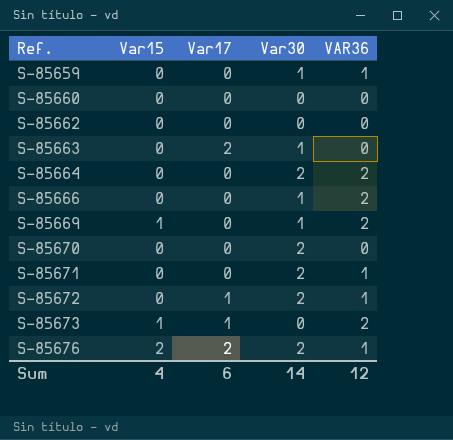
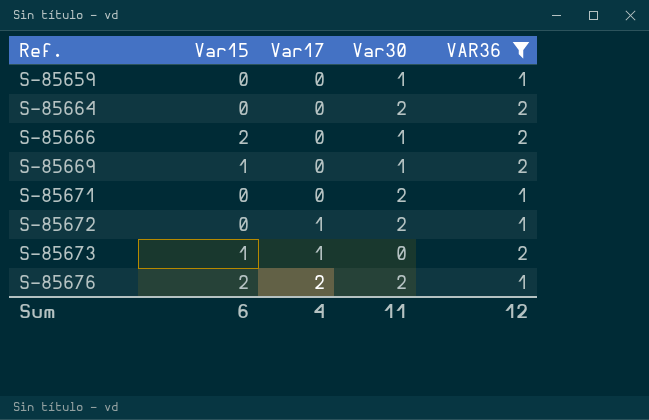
filter: none -> VAR36 != 0
S-85666 | Var15: 0 -> 2
Sum | Var15: 4 -> 6
Sum | Var17: 6 -> 4
Sum | Var30: 14 -> 11

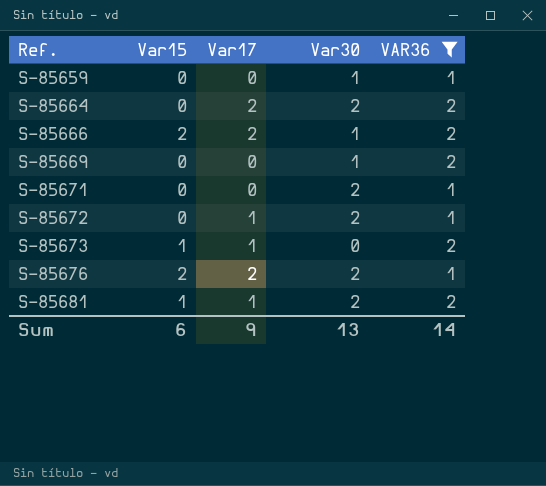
S-85664 | Var17: 0 -> 2
S-85666 | Var17: 0 -> 2
S-85669 | Var15: 1 -> 0
row S-85681: none -> 1 | 1 | 2 | 2
Sum | Var17: 4 -> 9
Sum | Var30: 11 -> 13
Sum | VAR36: 12 -> 14

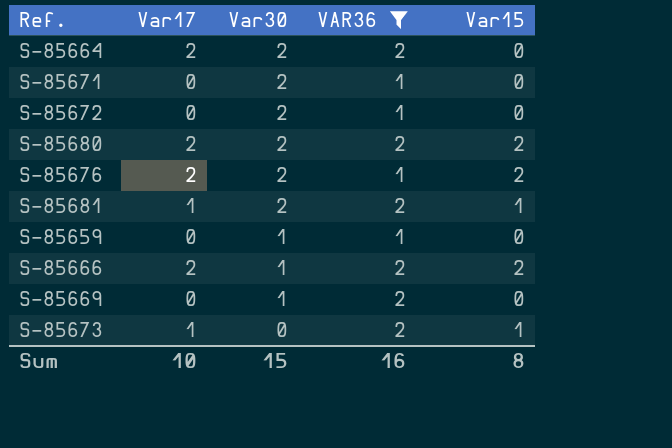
row order: Ref. ascending -> Var30 descending
column Var15 | position: 2 -> 5
S-85672 | Var17: 1 -> 0
row S-85680: none -> 2 | 2 | 2 | 2
Sum | Var17: 9 -> 10
Sum | Var30: 13 -> 15
Sum | VAR36: 14 -> 16
Sum | Var15: 6 -> 8

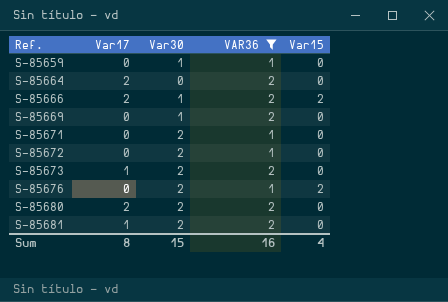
row order: Var30 descending -> Ref. ascending
S-85664 | Var30: 2 -> 0
S-85673 | Var30: 0 -> 2
S-85673 | Var15: 1 -> 0
S-85676 | Var17: 2 -> 0
S-85680 | Var15: 2 -> 0
S-85681 | Var15: 1 -> 0
Sum | Var17: 10 -> 8
Sum | Var15: 8 -> 4

